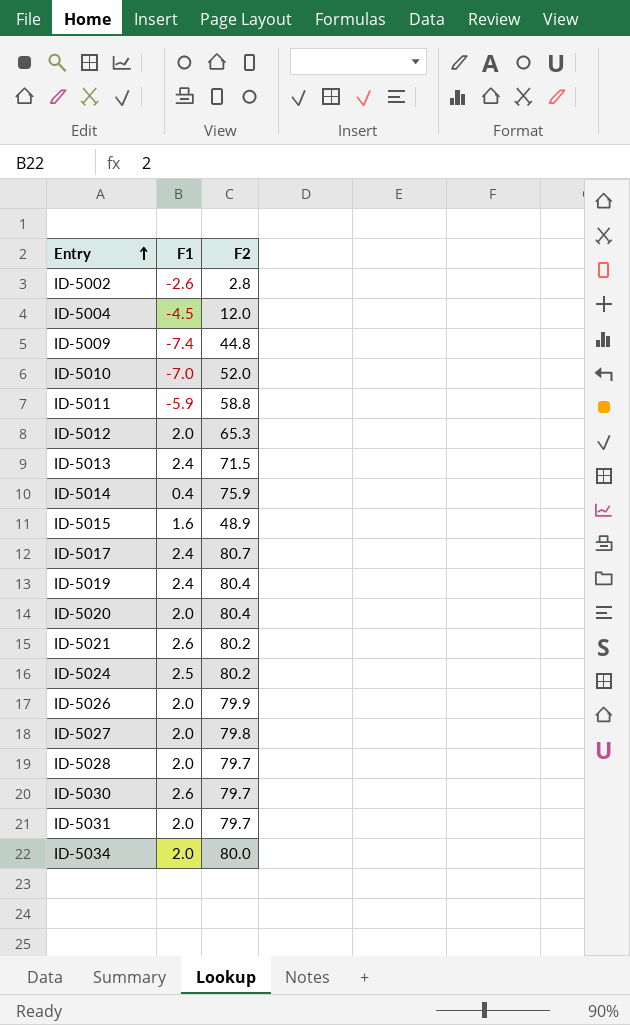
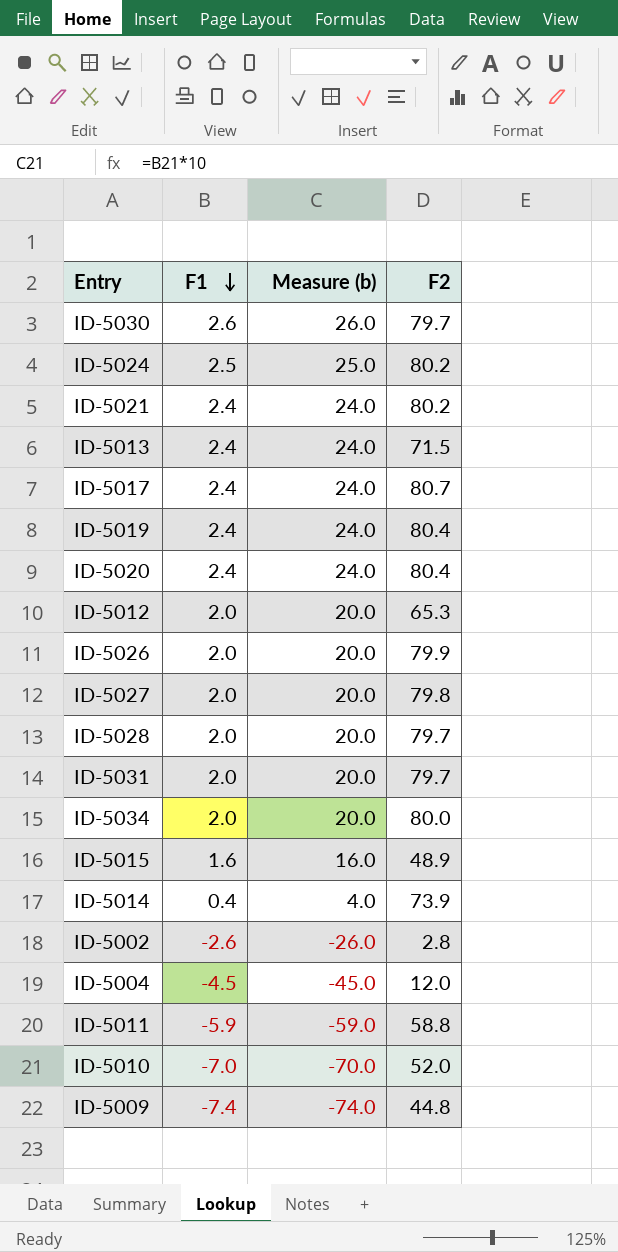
row order: Entry ascending -> F1 descending
column Measure (b) | formula: none -> [F1] * 10
ID-5021 | F1: 2.6 -> 2.4
ID-5020 | F1: 2.0 -> 2.4
ID-5014 | F2: 75.9 -> 73.9

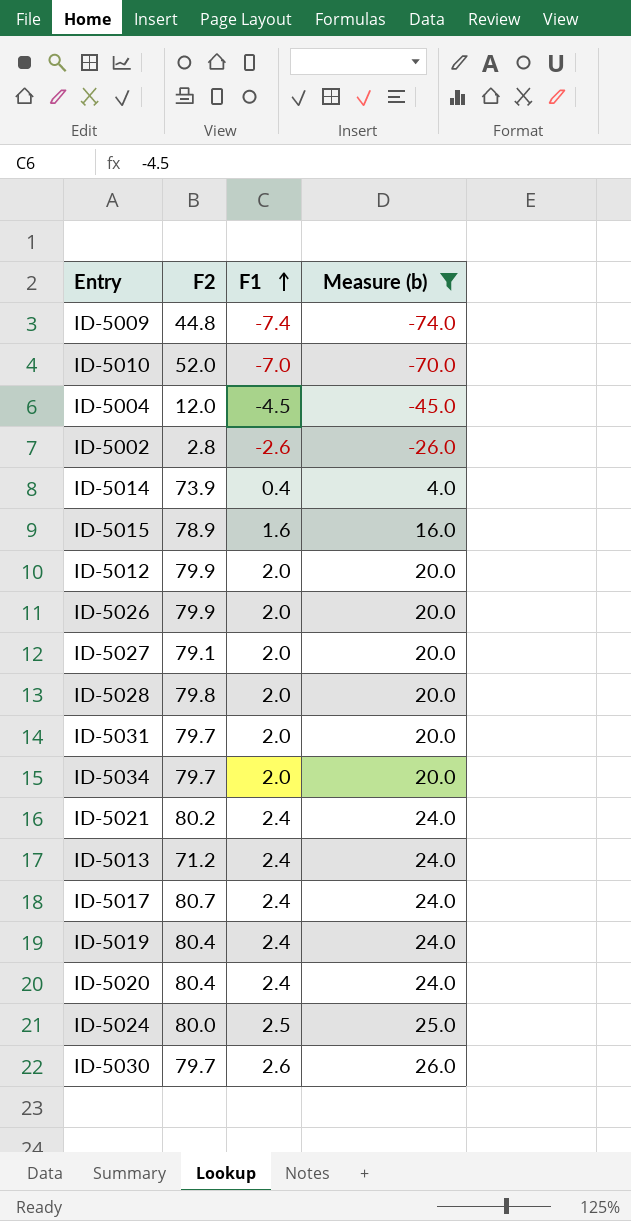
filter: none -> Measure (b) != -59.0
row order: F1 descending -> F1 ascending
column F2 | position: 4 -> 2
ID-5015 | F2: 48.9 -> 78.9
ID-5012 | F2: 65.3 -> 79.9
ID-5027 | F2: 79.8 -> 79.1
ID-5028 | F2: 79.7 -> 79.8
ID-5034 | F2: 80.0 -> 79.7
ID-5013 | F2: 71.5 -> 71.2
ID-5024 | F2: 80.2 -> 80.0

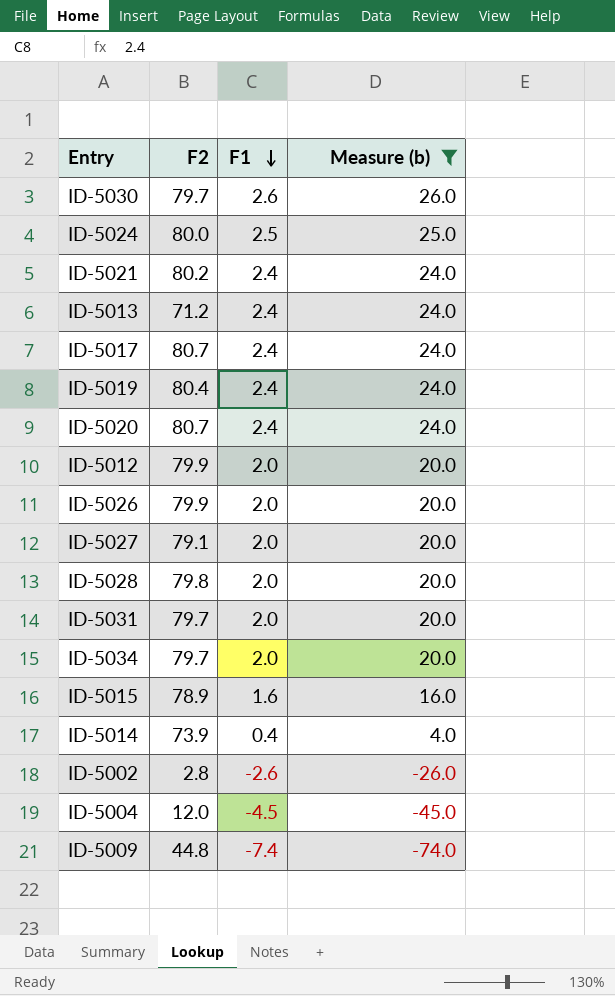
row order: F1 ascending -> F1 descending
row ID-5010: 52.0 | -7.0 | -70.0 -> none
ID-5020 | F2: 80.4 -> 80.7

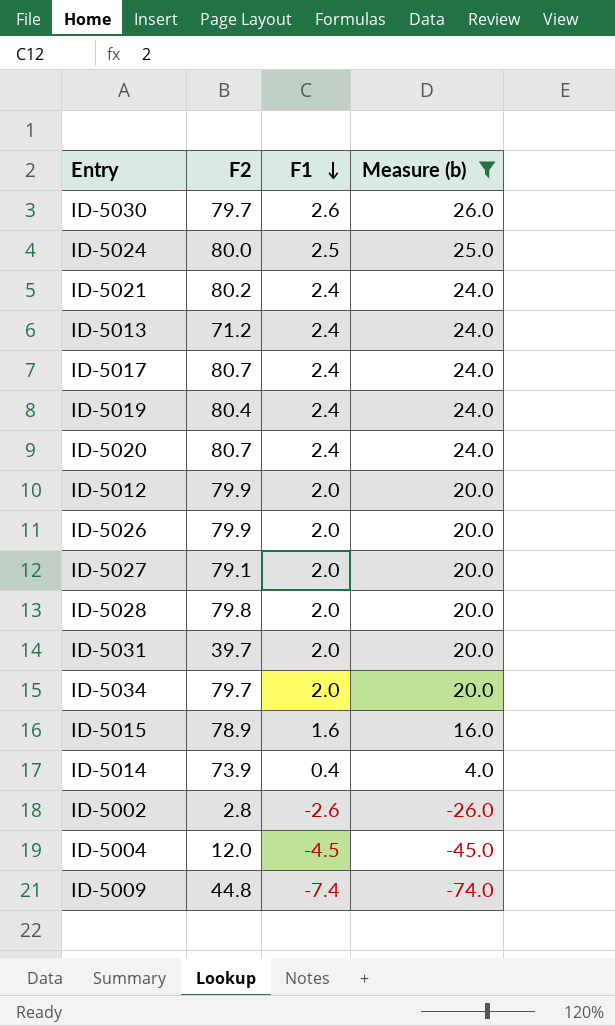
ID-5031 | F2: 79.7 -> 39.7

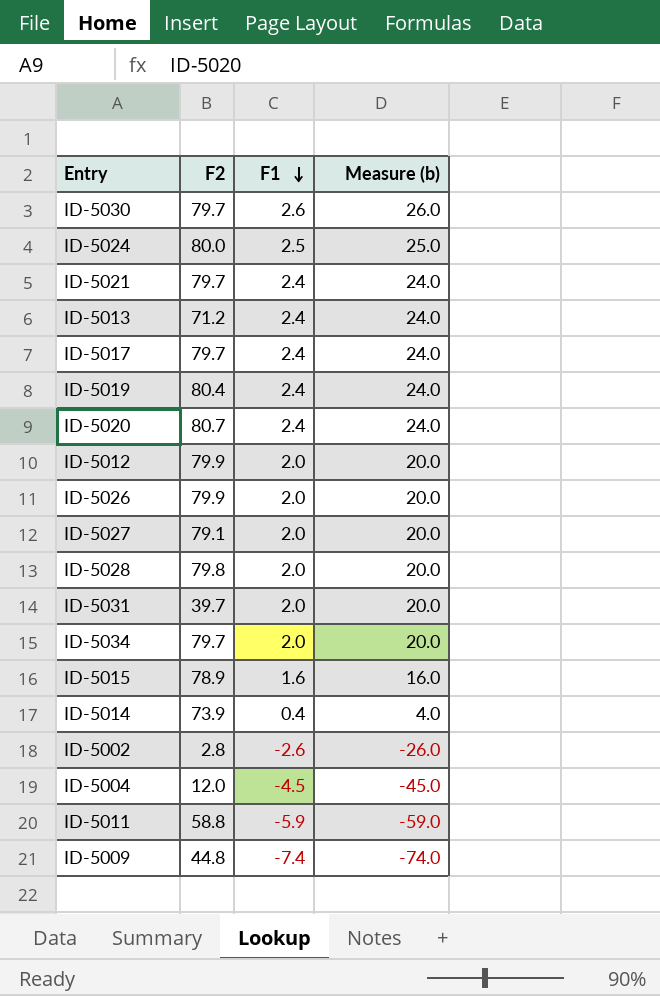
filter: Measure (b) != -59.0 -> none
ID-5021 | F2: 80.2 -> 79.7
ID-5017 | F2: 80.7 -> 79.7

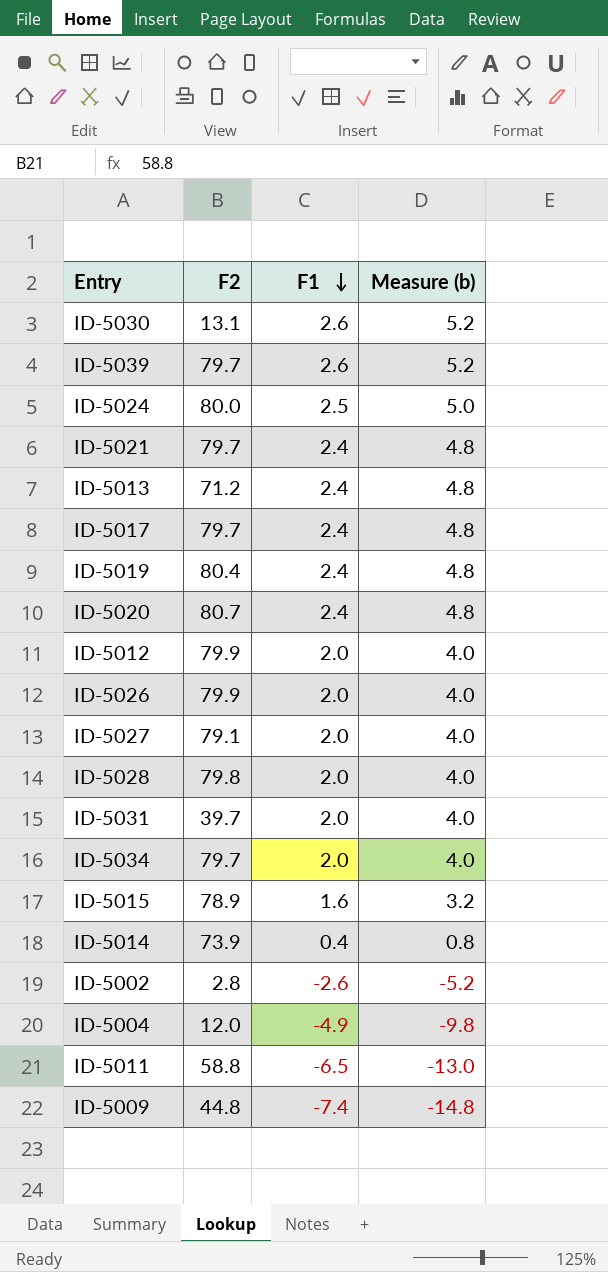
column Measure (b) | formula: [F1] * 10 -> [F1] * 2
ID-5030 | F2: 79.7 -> 13.1
row ID-5039: none -> 79.7 | 2.6 | 5.2
ID-5004 | F1: -4.5 -> -4.9
ID-5011 | F1: -5.9 -> -6.5

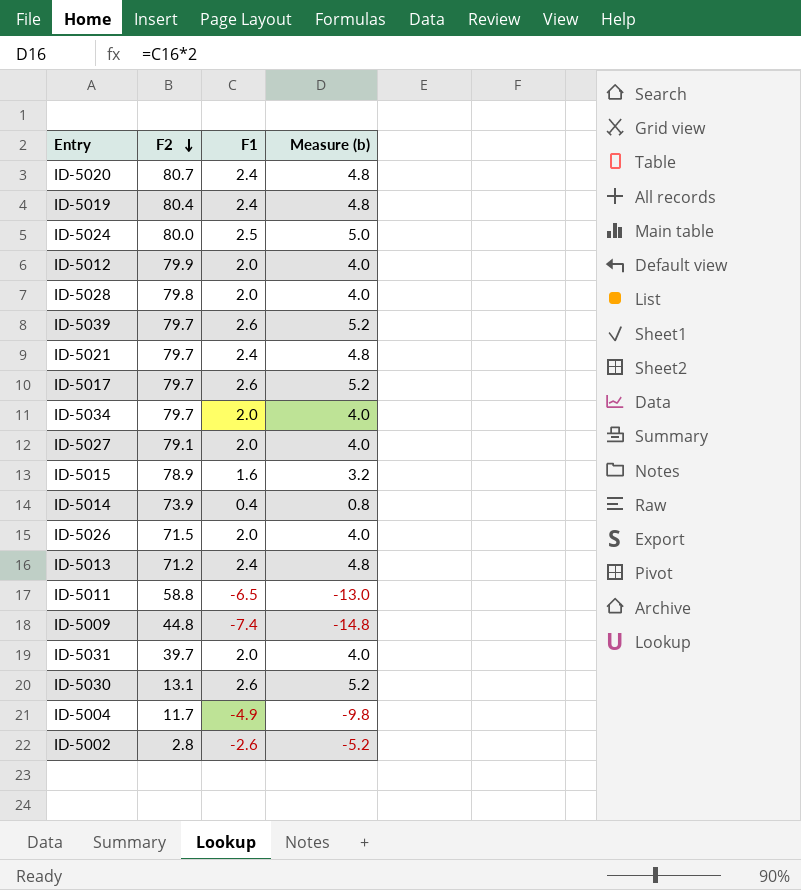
row order: F1 descending -> F2 descending
ID-5017 | F1: 2.4 -> 2.6
ID-5017 | Measure (b): 4.8 -> 5.2
ID-5026 | F2: 79.9 -> 71.5
ID-5004 | F2: 12.0 -> 11.7

